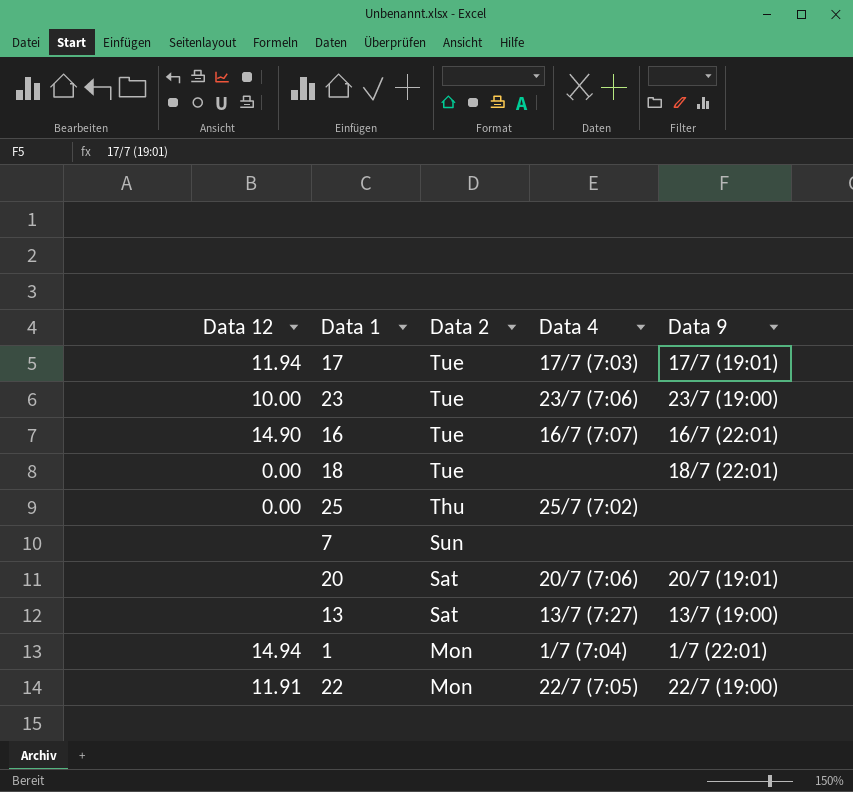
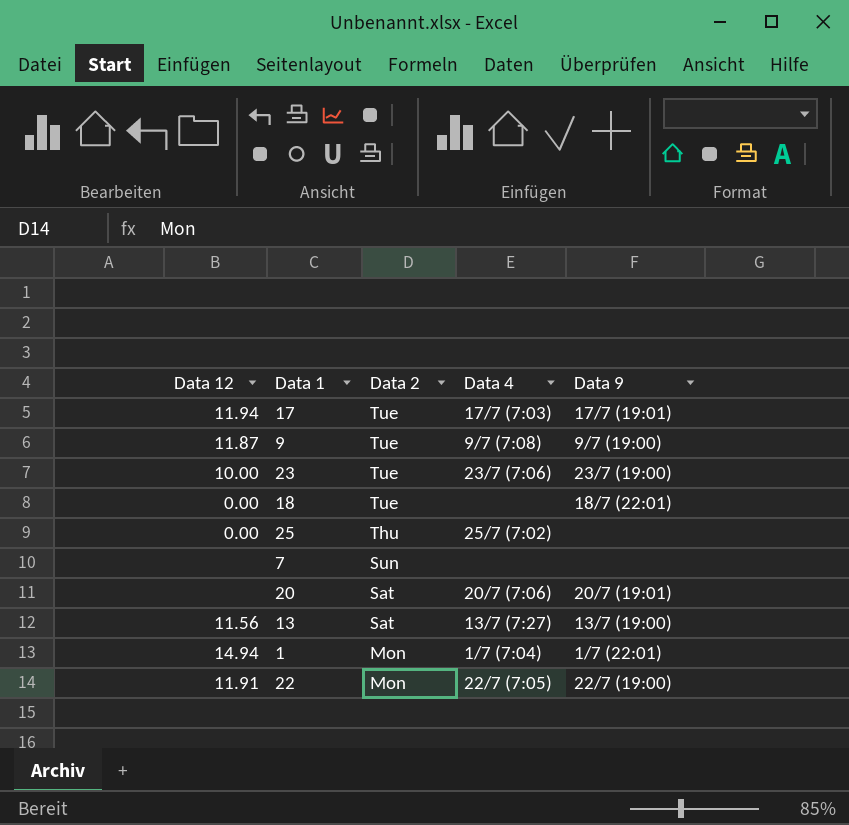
row 16: 14.90 | Tue | 16/7 (7:07) | 16/7 (22:01) -> none
row 9: none -> 11.87 | Tue | 9/7 (7:08) | 9/7 (19:00)
13 | Data 12: none -> 11.56

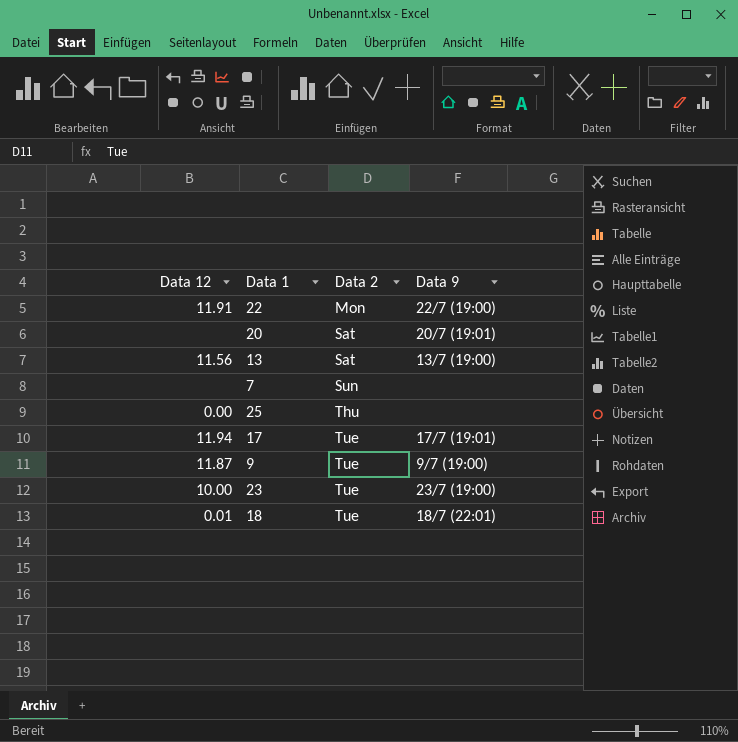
row order: Data 2 descending -> Data 2 ascending
column Data 4 | position: 4 -> none
row 1: 14.94 | Mon | 1/7 (7:04) | 1/7 (22:01) -> none
18 | Data 12: 0.00 -> 0.01

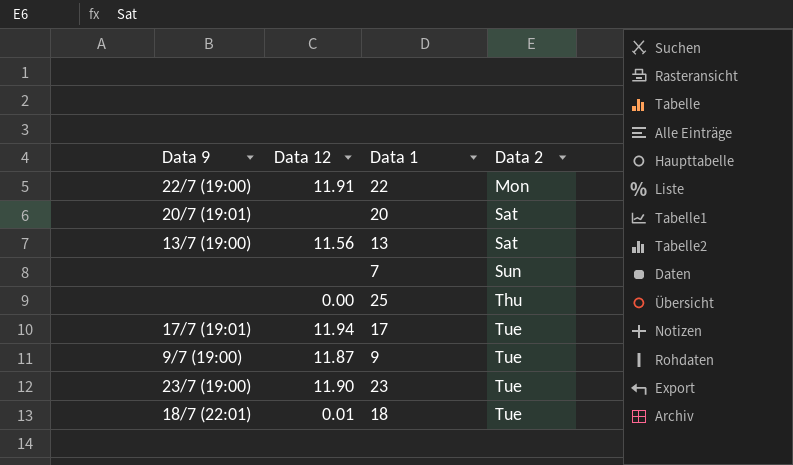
column Data 9 | position: 4 -> 1
23 | Data 12: 10.00 -> 11.90

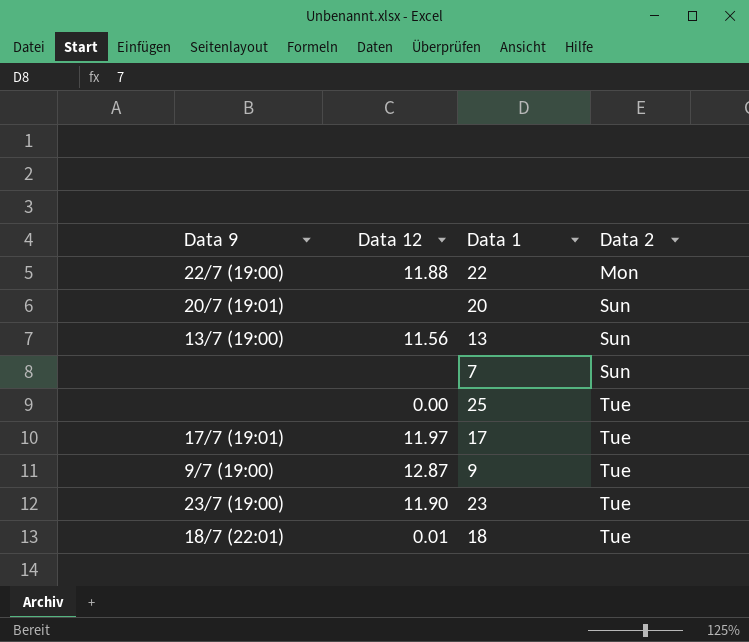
22 | Data 12: 11.91 -> 11.88
20 | Data 2: Sat -> Sun
13 | Data 2: Sat -> Sun
25 | Data 2: Thu -> Tue
17 | Data 12: 11.94 -> 11.97
9 | Data 12: 11.87 -> 12.87

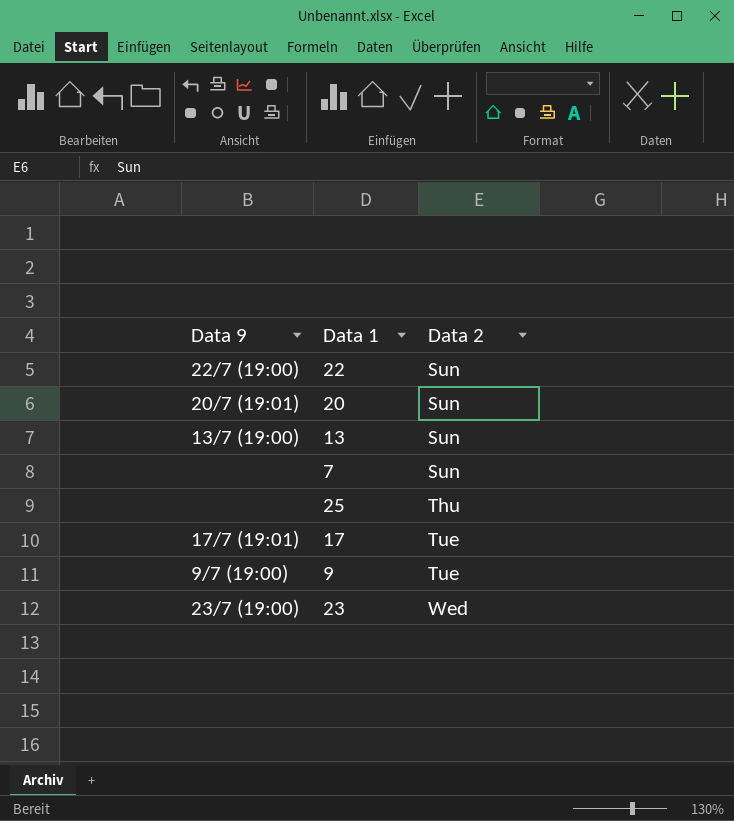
column Data 12 | position: 2 -> none
row 18: 18/7 (22:01) | 0.01 | Tue -> none
22 | Data 2: Mon -> Sun
25 | Data 2: Tue -> Thu
23 | Data 2: Tue -> Wed

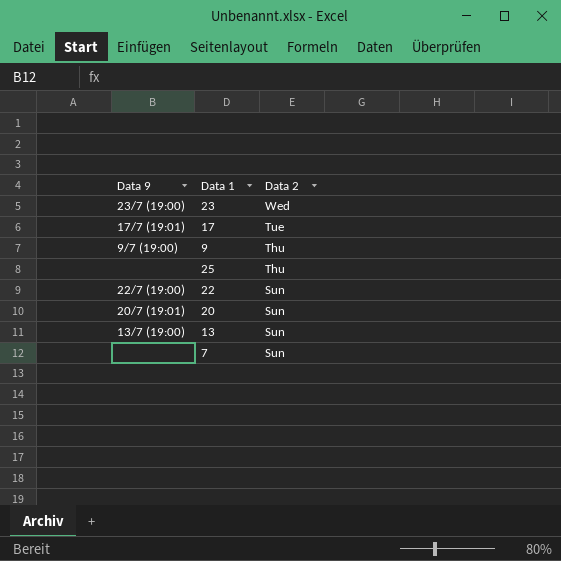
row order: Data 2 ascending -> Data 2 descending
9 | Data 2: Tue -> Thu

